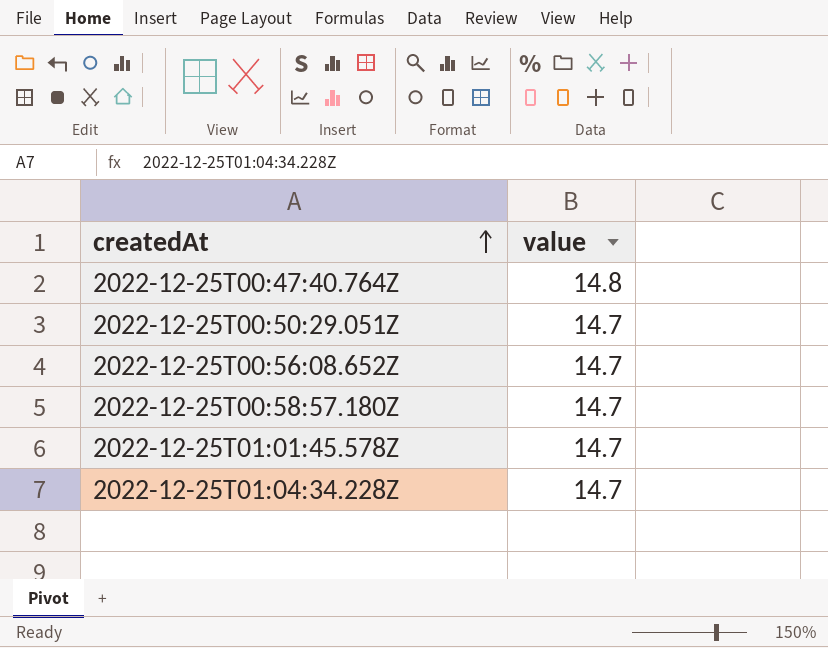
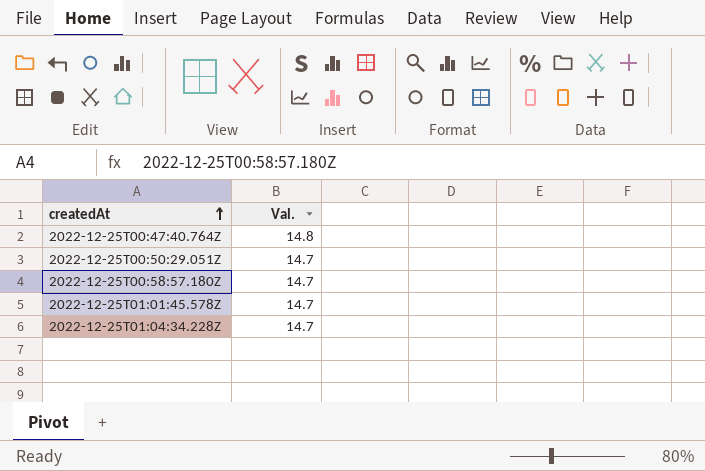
column name: value -> Val.
row 2022-12-25T00:56:08.652Z: 14.7 -> none

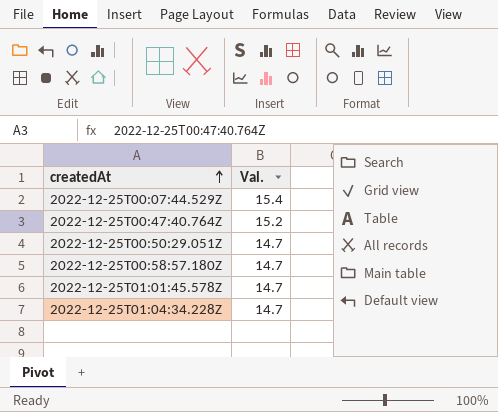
row 2022-12-25T00:07:44.529Z: none -> 15.4
2022-12-25T00:47:40.764Z | Val.: 14.8 -> 15.2

